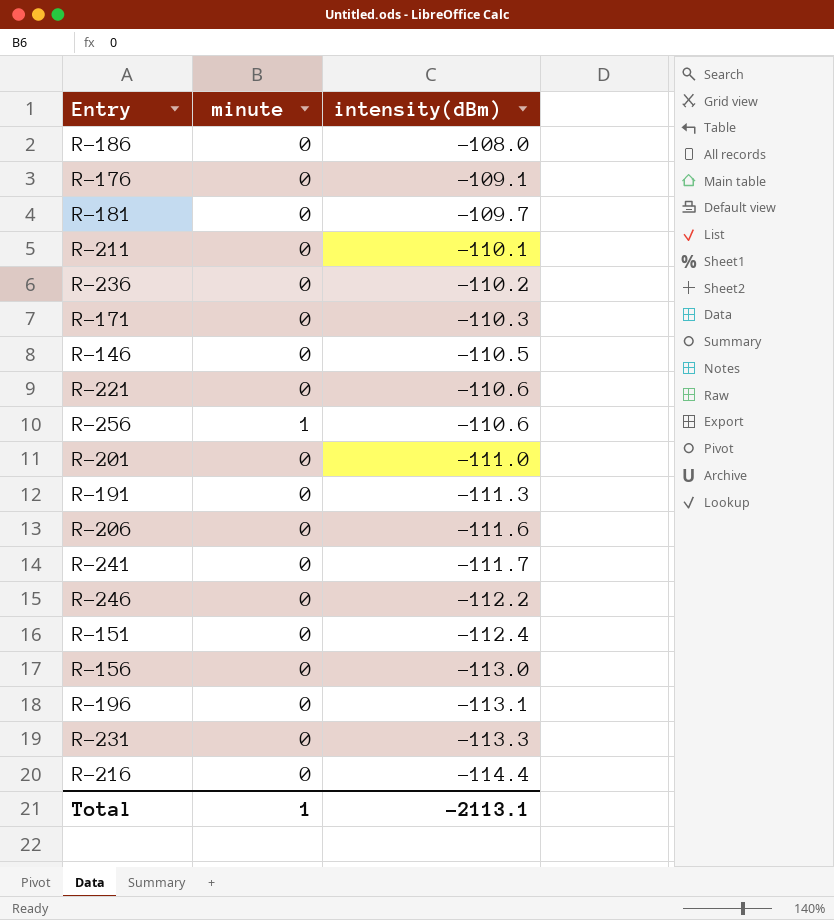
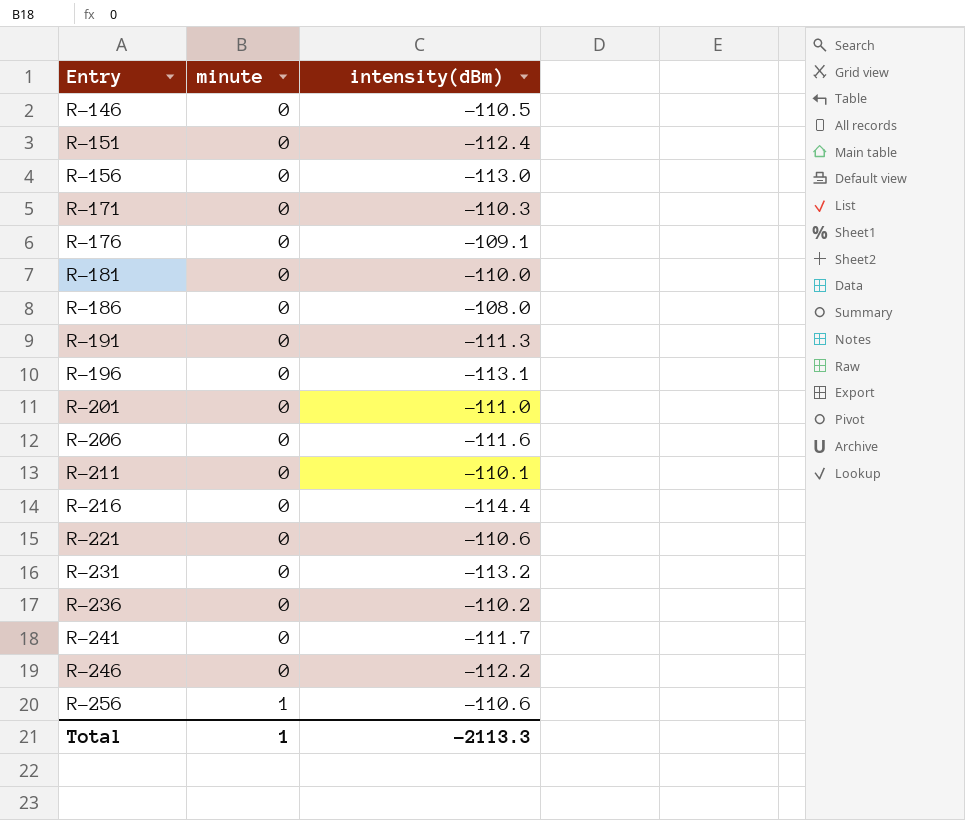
row order: intensity(dBm) descending -> Entry ascending
R-181 | intensity(dBm): -109.7 -> -110.0
R-231 | intensity(dBm): -113.3 -> -113.2
Total | intensity(dBm): -2113.1 -> -2113.3

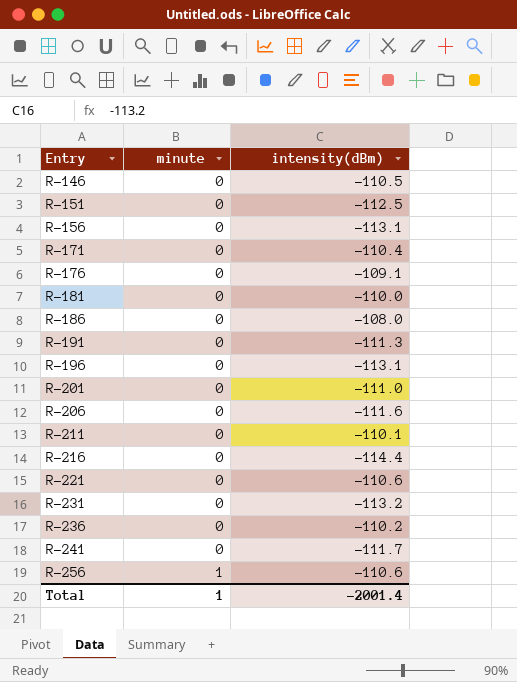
row R-246: 0 | -112.2 -> none
R-151 | intensity(dBm): -112.4 -> -112.5
R-156 | intensity(dBm): -113.0 -> -113.1
R-171 | intensity(dBm): -110.3 -> -110.4
Total | intensity(dBm): -2113.3 -> -2001.4

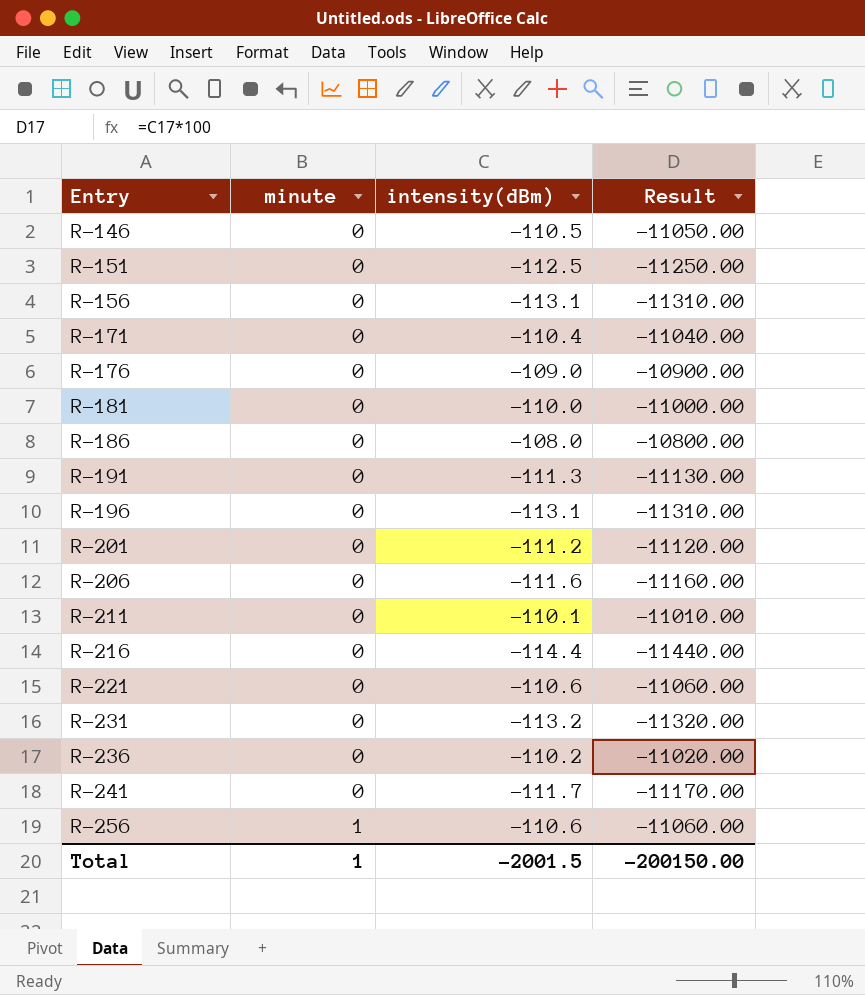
column Result | formula: none -> [intensity(dBm)] * 100
R-176 | intensity(dBm): -109.1 -> -109.0
R-201 | intensity(dBm): -111.0 -> -111.2
Total | intensity(dBm): -2001.4 -> -2001.5

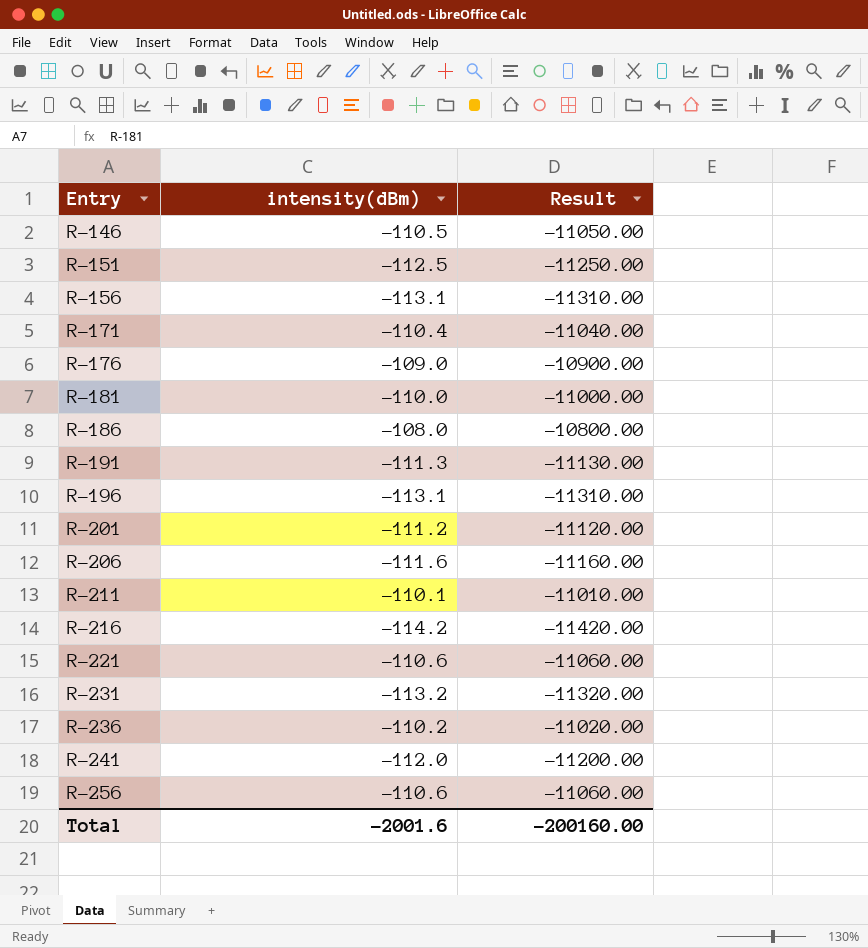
column minute | position: 2 -> none
R-216 | intensity(dBm): -114.4 -> -114.2
R-216 | Result: -11440.00 -> -11420.00
R-241 | intensity(dBm): -111.7 -> -112.0
R-241 | Result: -11170.00 -> -11200.00
Total | intensity(dBm): -2001.5 -> -2001.6
Total | Result: -200150.00 -> -200160.00

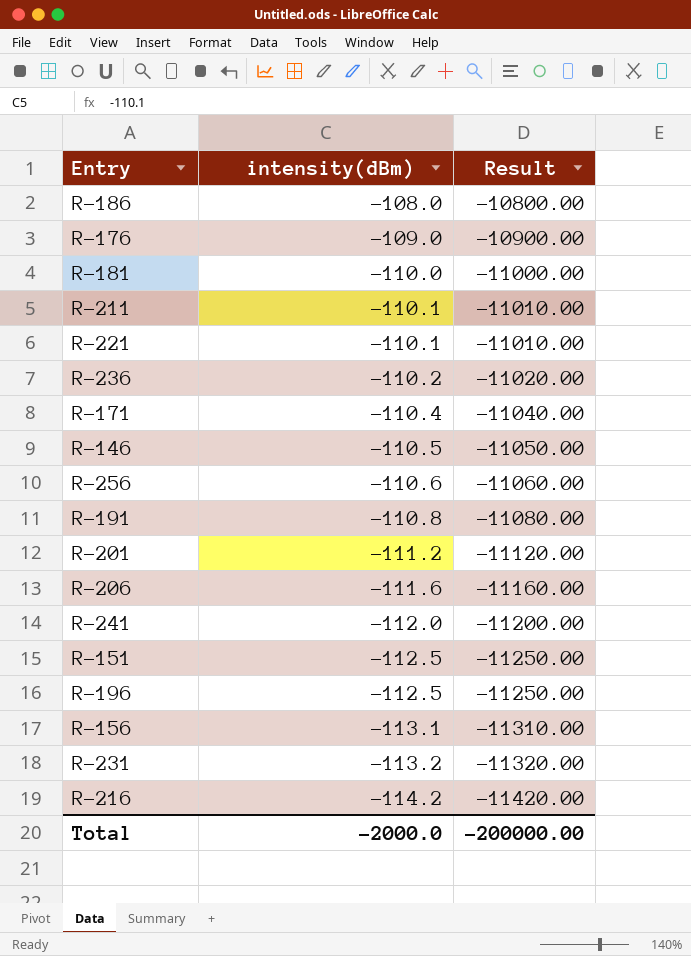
row order: Entry ascending -> intensity(dBm) descending
R-221 | intensity(dBm): -110.6 -> -110.1
R-221 | Result: -11060.00 -> -11010.00
R-191 | intensity(dBm): -111.3 -> -110.8
R-191 | Result: -11130.00 -> -11080.00
R-196 | intensity(dBm): -113.1 -> -112.5
R-196 | Result: -11310.00 -> -11250.00
Total | intensity(dBm): -2001.6 -> -2000.0
Total | Result: -200160.00 -> -200000.00

